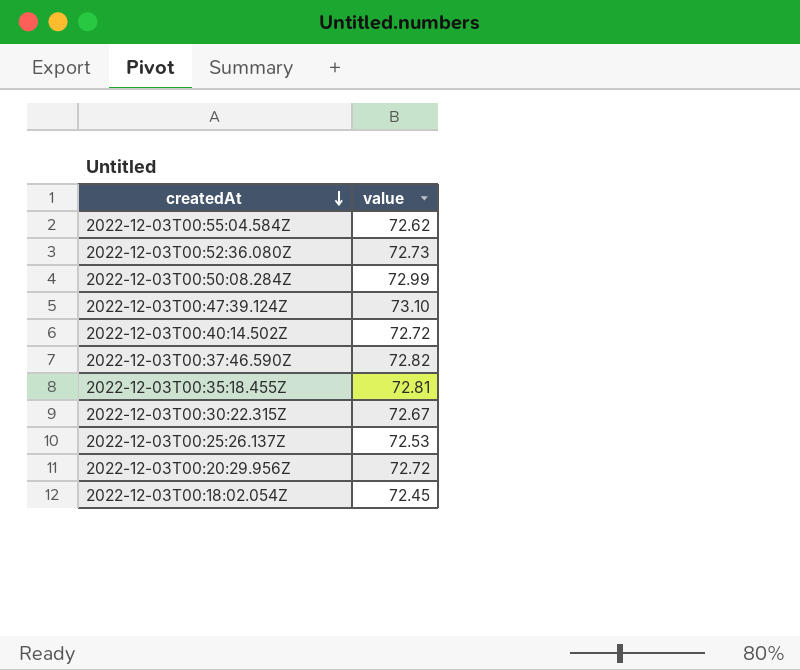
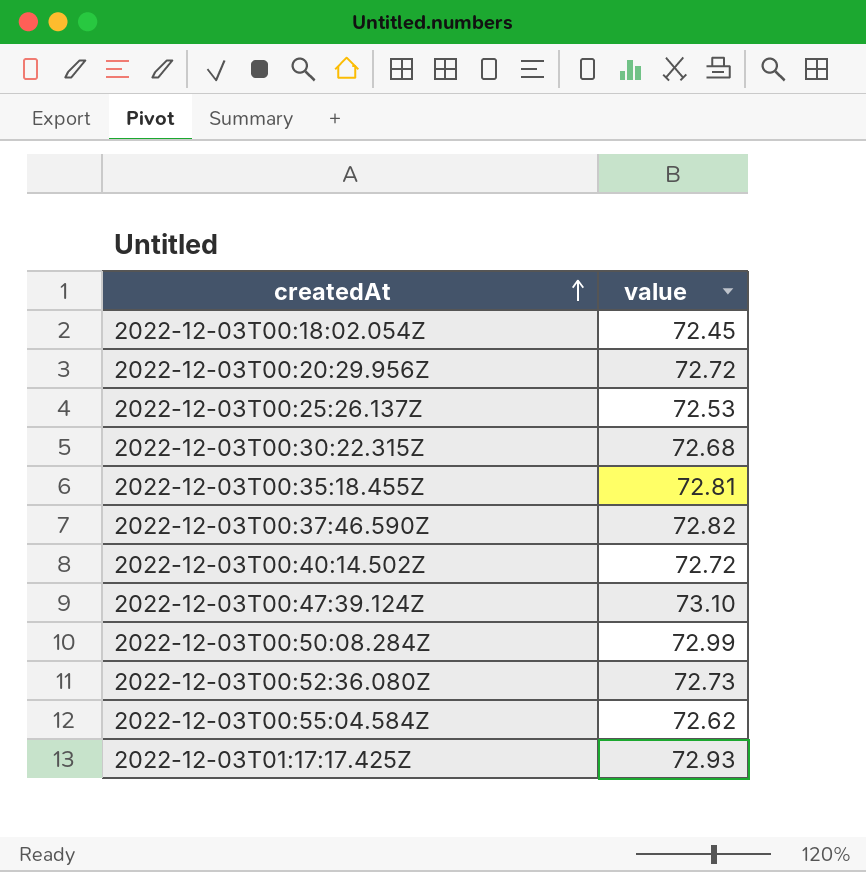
row order: createdAt descending -> createdAt ascending
2022-12-03T00:30:22.315Z | value: 72.67 -> 72.68
row 2022-12-03T01:17:17.425Z: none -> 72.93

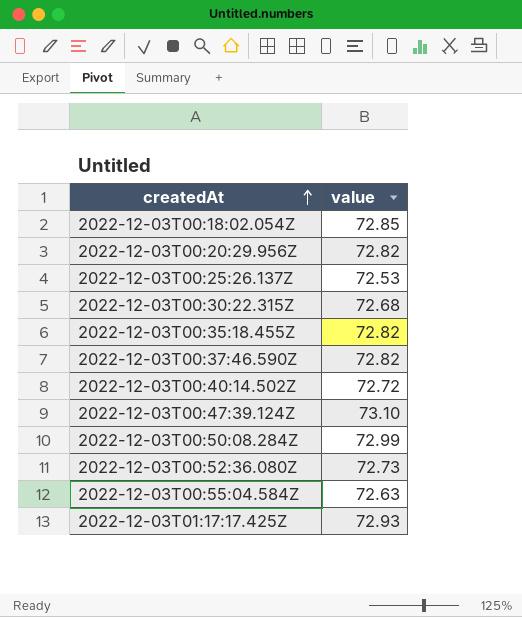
2022-12-03T00:18:02.054Z | value: 72.45 -> 72.85
2022-12-03T00:20:29.956Z | value: 72.72 -> 72.82
2022-12-03T00:35:18.455Z | value: 72.81 -> 72.82
2022-12-03T00:55:04.584Z | value: 72.62 -> 72.63

